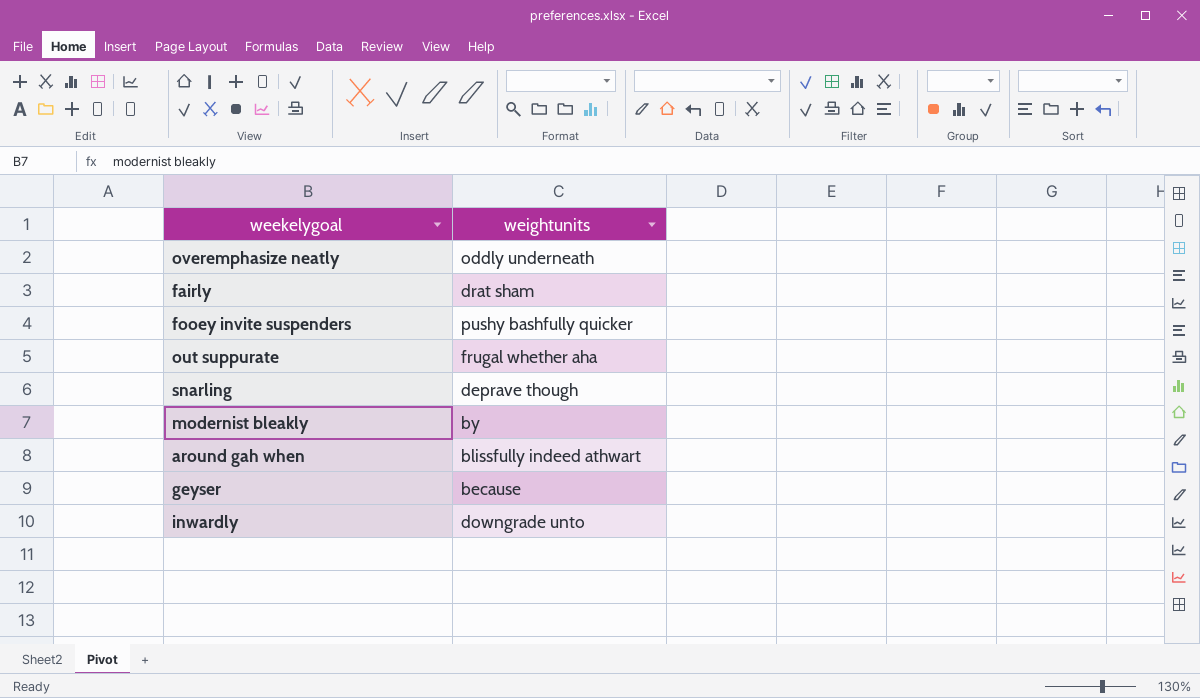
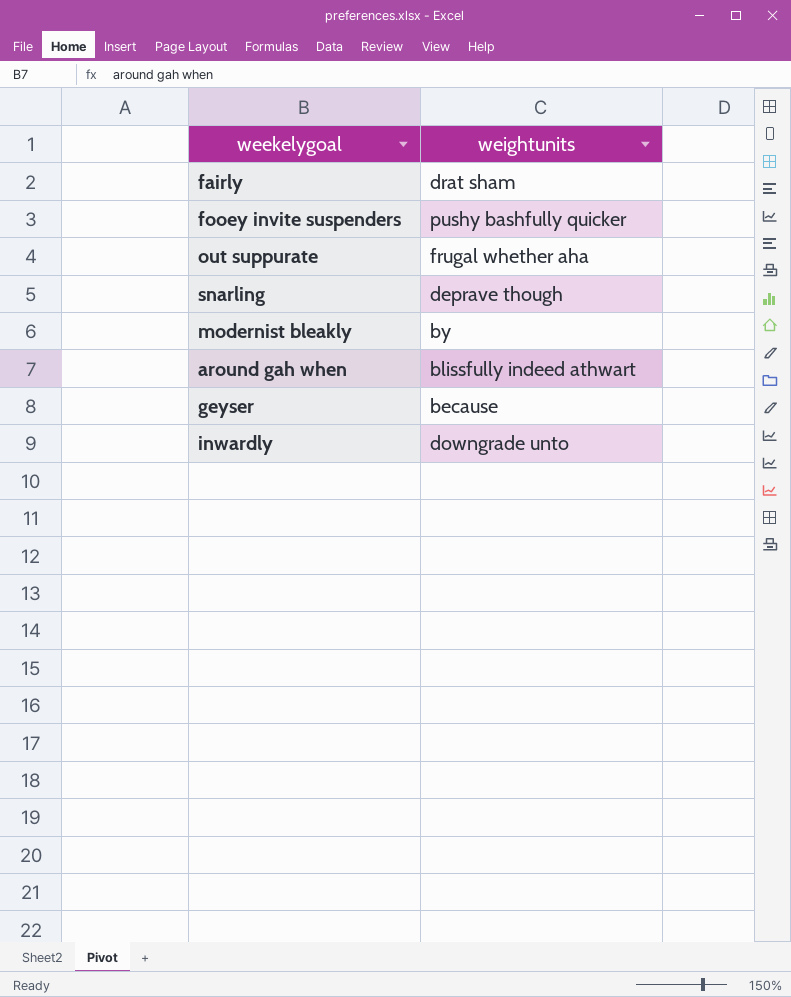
row overemphasize neatly: oddly underneath -> none

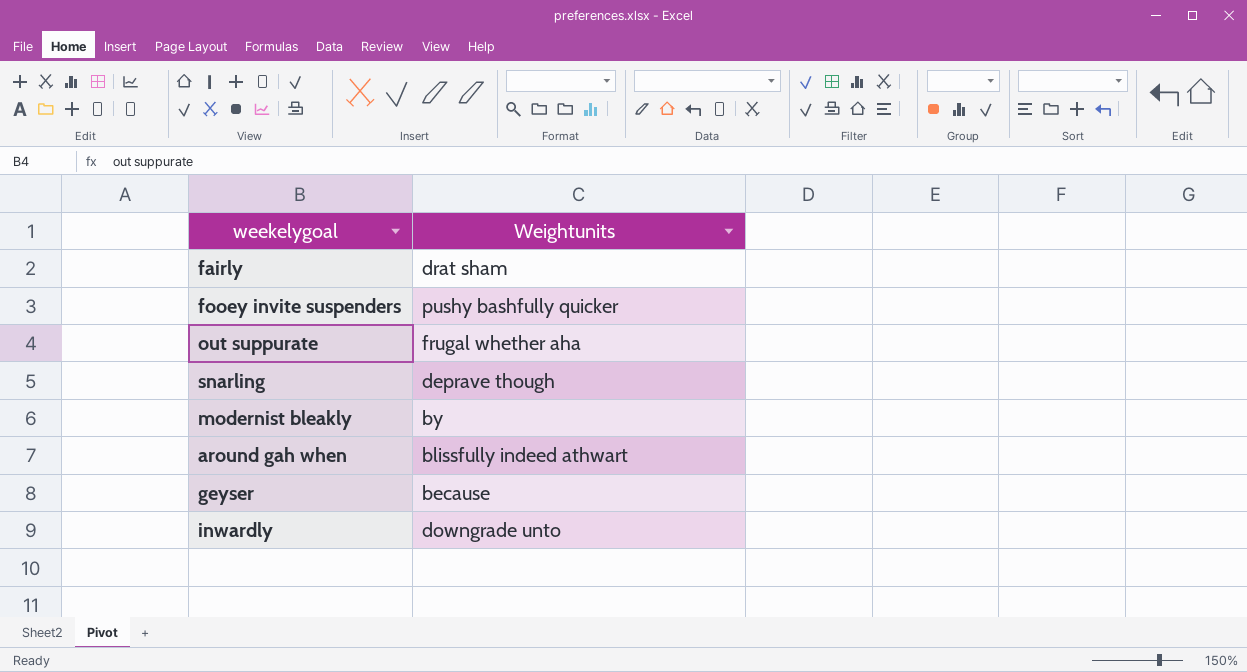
column name: weightunits -> Weightunits

